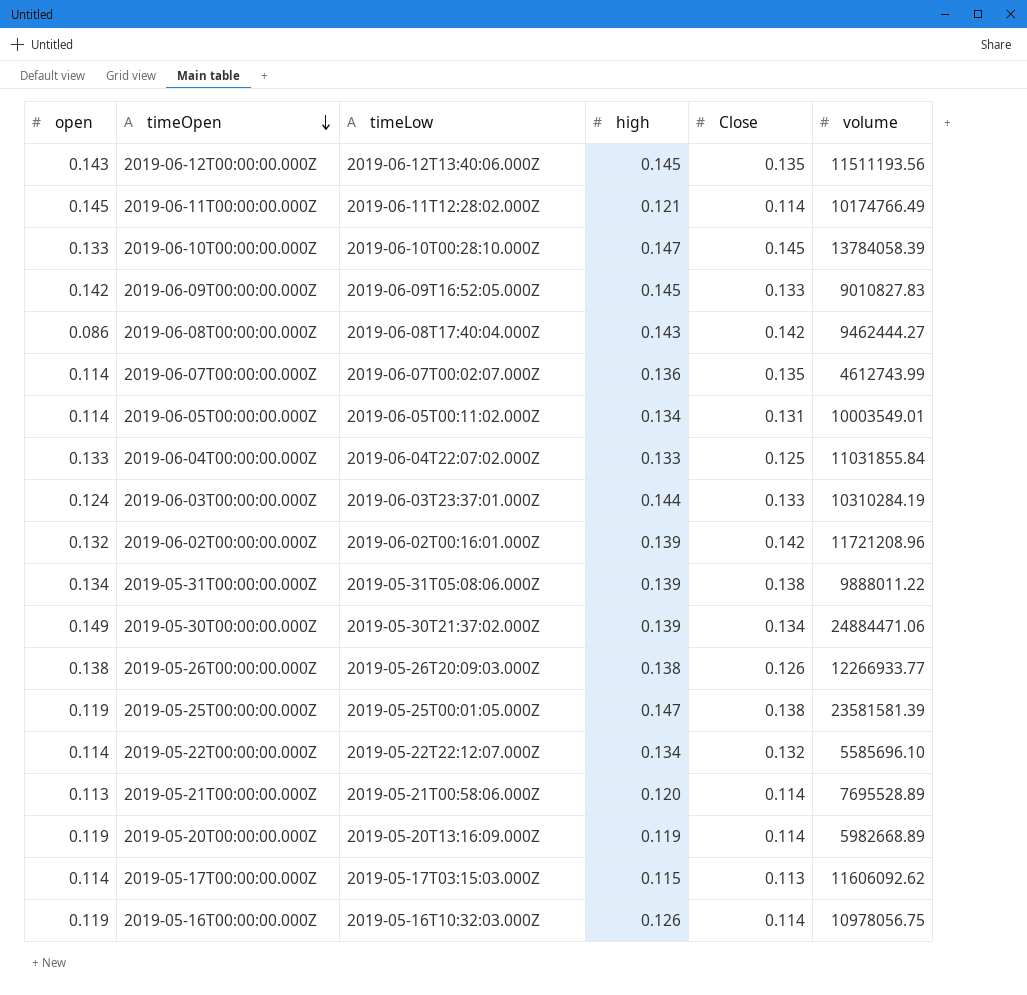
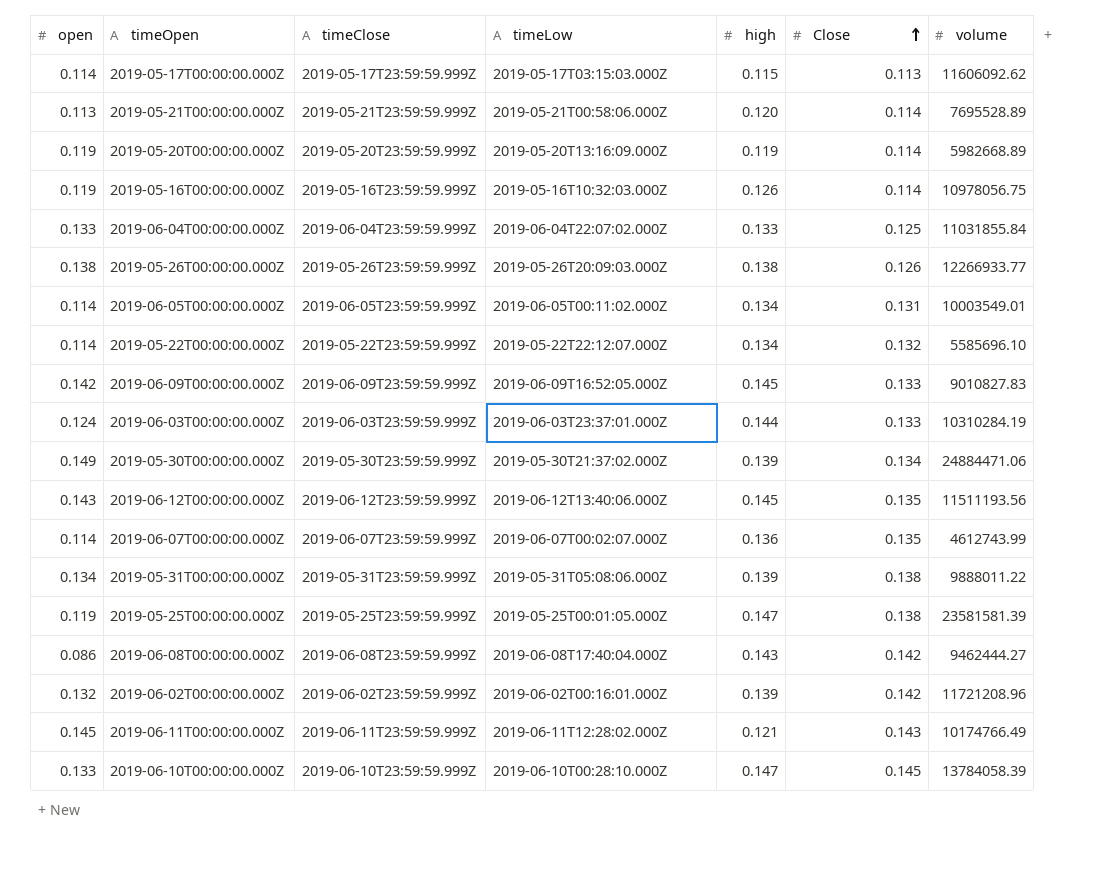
row order: timeOpen descending -> Close ascending
column timeClose | position: none -> 3
2019-06-11T00:00:00.000Z | Close: 0.114 -> 0.143

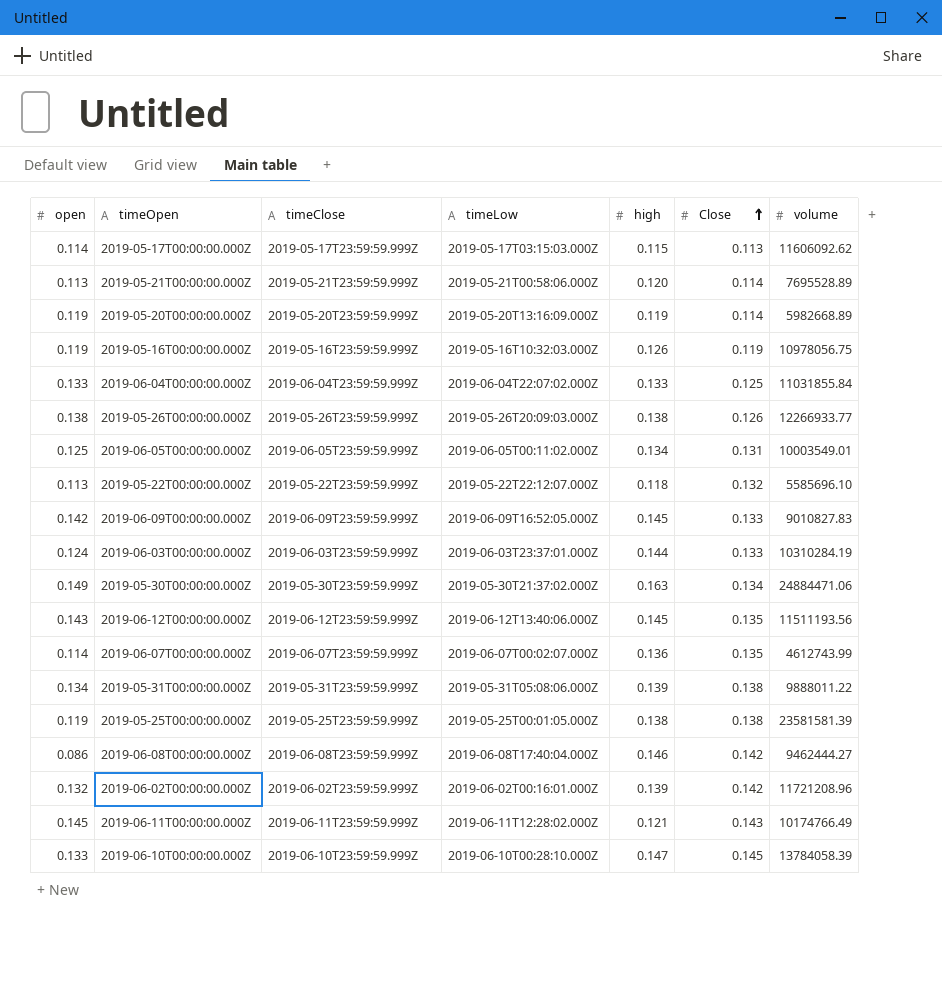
2019-05-16T00:00:00.000Z | Close: 0.114 -> 0.119
2019-06-05T00:00:00.000Z | open: 0.114 -> 0.125
2019-05-22T00:00:00.000Z | open: 0.114 -> 0.113
2019-05-22T00:00:00.000Z | high: 0.134 -> 0.118
2019-05-30T00:00:00.000Z | high: 0.139 -> 0.163
2019-05-25T00:00:00.000Z | high: 0.147 -> 0.138
2019-06-08T00:00:00.000Z | high: 0.143 -> 0.146

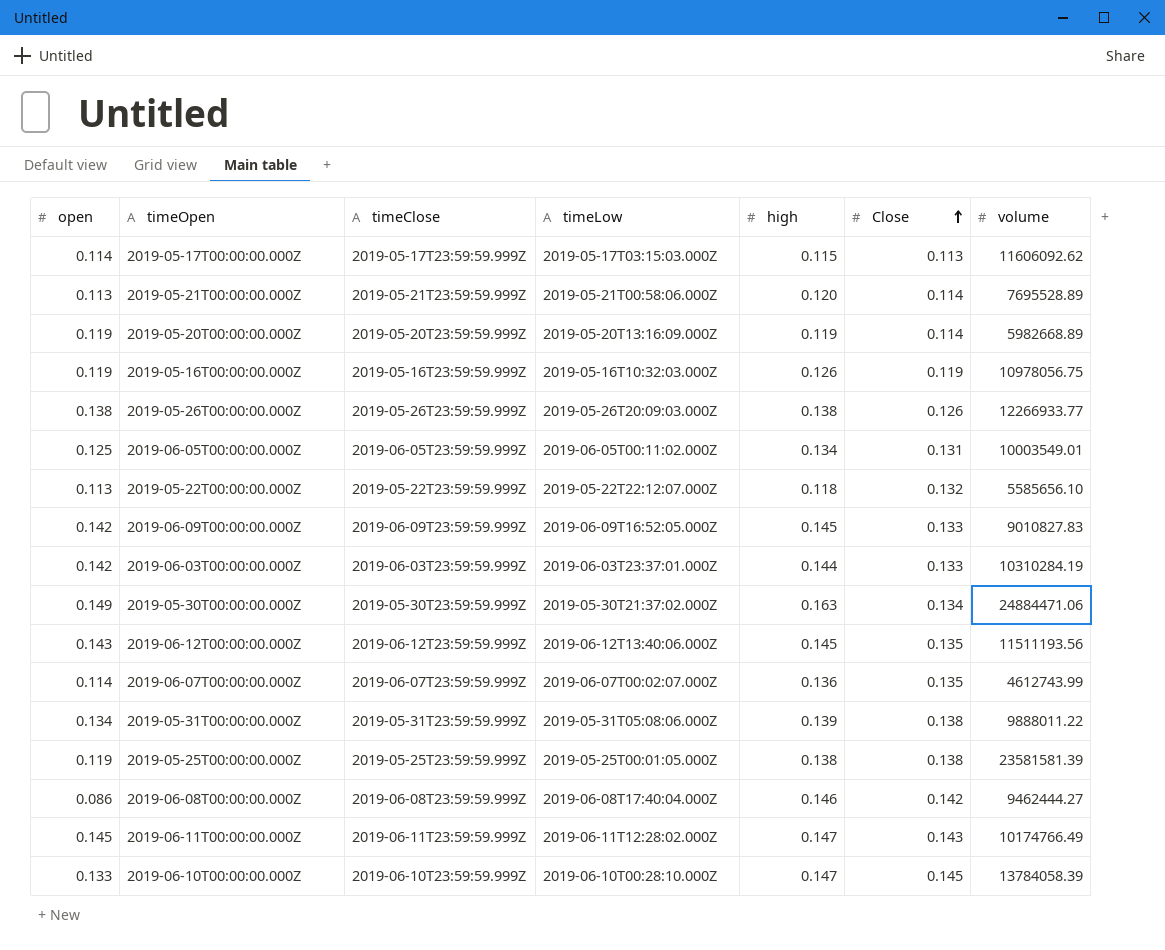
row 2019-06-04T00:00:00.000Z: 0.133 | 2019-06-04T23:59:59.999Z | 2019-06-04T22:07:02.000Z | 0.133 | 0.125 | 11031855.84 -> none
row 2019-06-02T00:00:00.000Z: 0.132 | 2019-06-02T23:59:59.999Z | 2019-06-02T00:16:01.000Z | 0.139 | 0.142 | 11721208.96 -> none
2019-05-22T00:00:00.000Z | volume: 5585696.10 -> 5585656.10
2019-06-03T00:00:00.000Z | open: 0.124 -> 0.142
2019-06-11T00:00:00.000Z | high: 0.121 -> 0.147

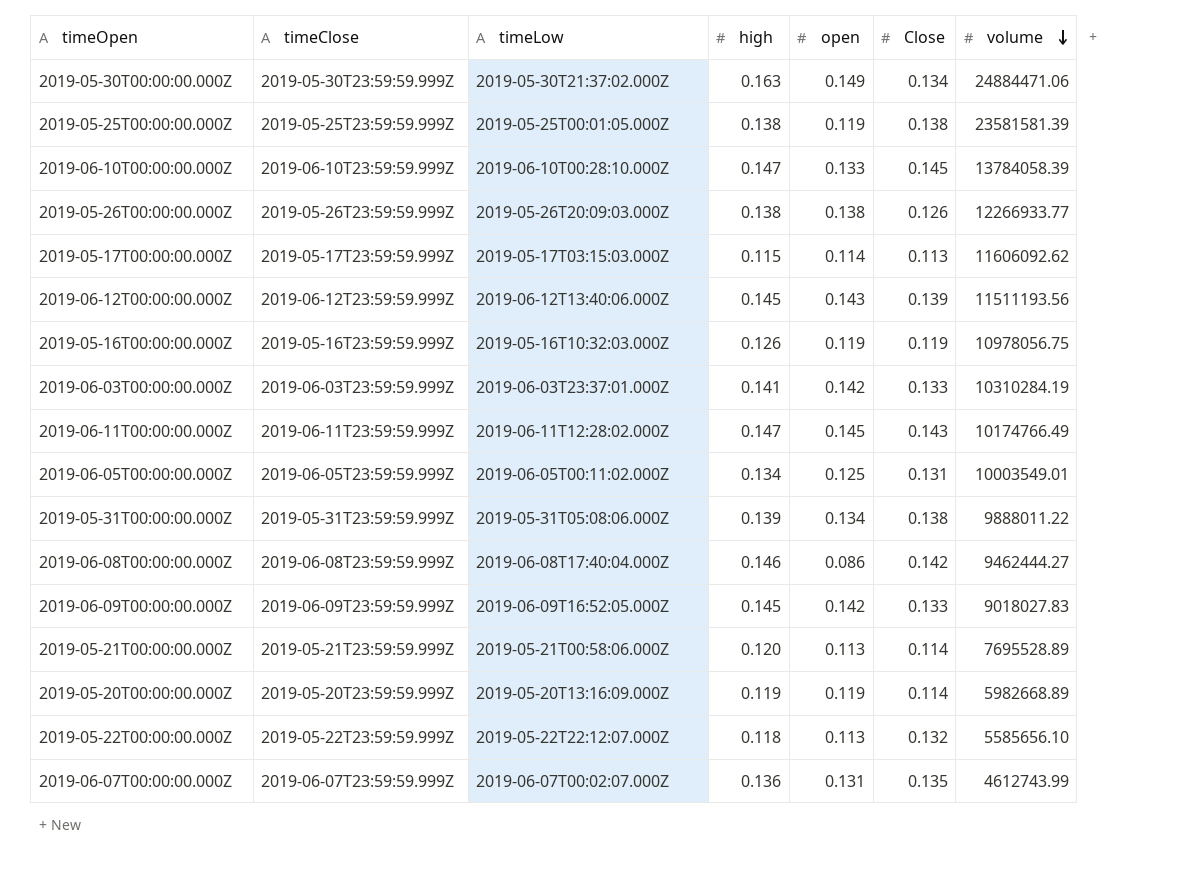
row order: Close ascending -> volume descending
column open | position: 1 -> 5
2019-06-12T00:00:00.000Z | Close: 0.135 -> 0.139
2019-06-03T00:00:00.000Z | high: 0.144 -> 0.141
2019-06-09T00:00:00.000Z | volume: 9010827.83 -> 9018027.83
2019-06-07T00:00:00.000Z | open: 0.114 -> 0.131

